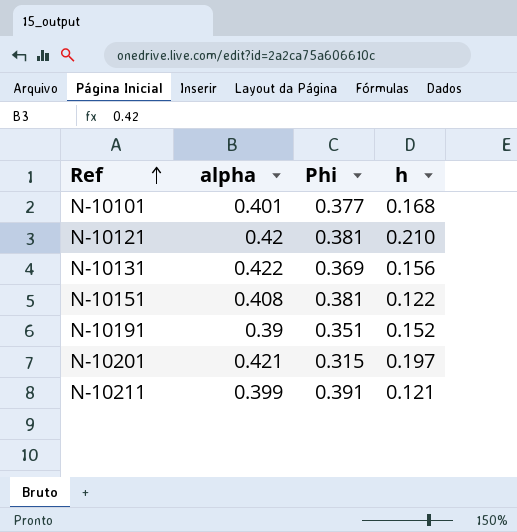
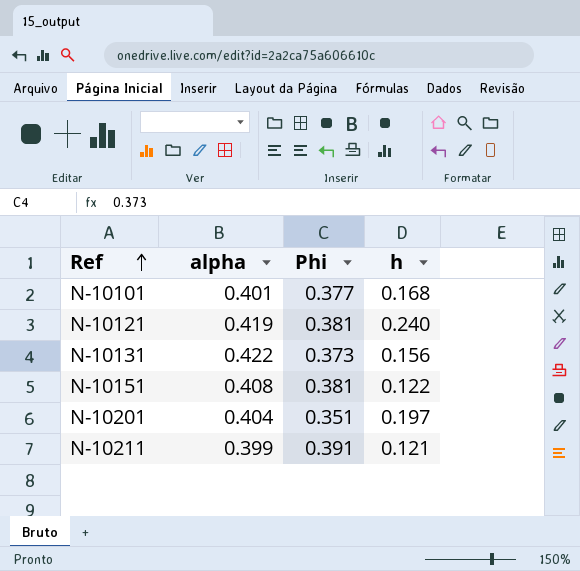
row N-10191: 0.39 | 0.351 | 0.152 -> none
N-10121 | alpha: 0.42 -> 0.419
N-10121 | h: 0.210 -> 0.240
N-10131 | Phi: 0.369 -> 0.373
N-10201 | alpha: 0.421 -> 0.404
N-10201 | Phi: 0.315 -> 0.351

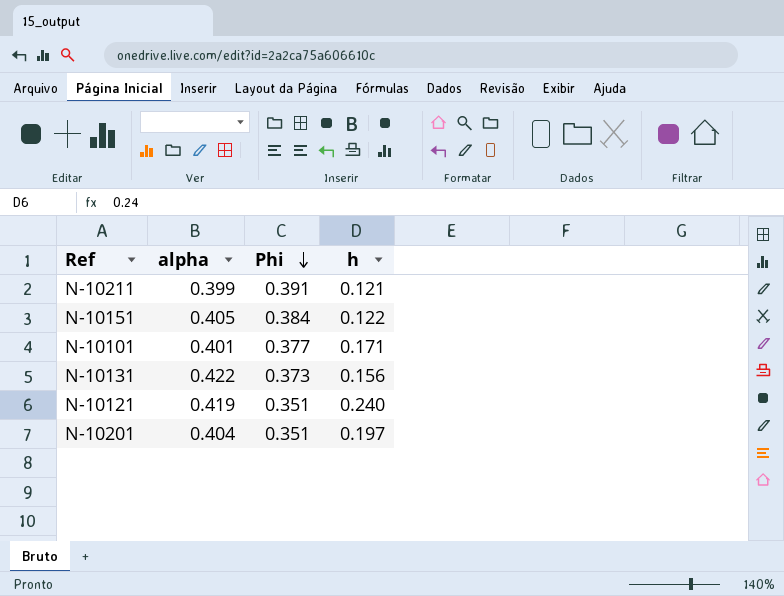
row order: Ref ascending -> Phi descending
N-10151 | alpha: 0.408 -> 0.405
N-10151 | Phi: 0.381 -> 0.384
N-10101 | h: 0.168 -> 0.171
N-10121 | Phi: 0.381 -> 0.351

